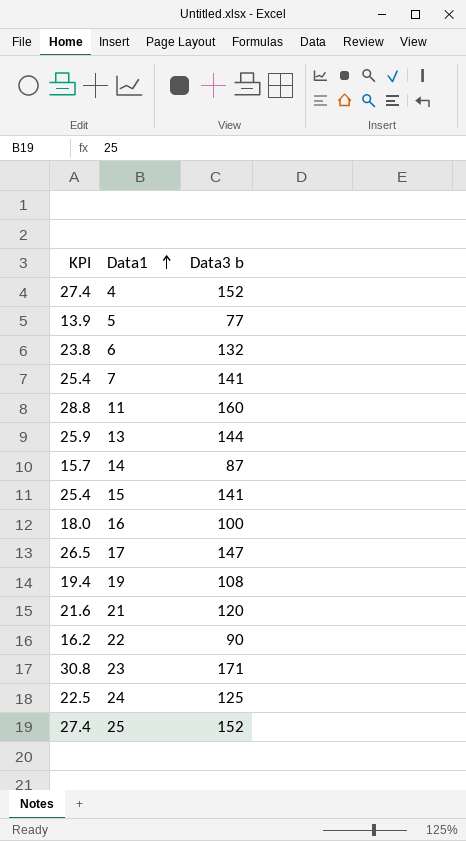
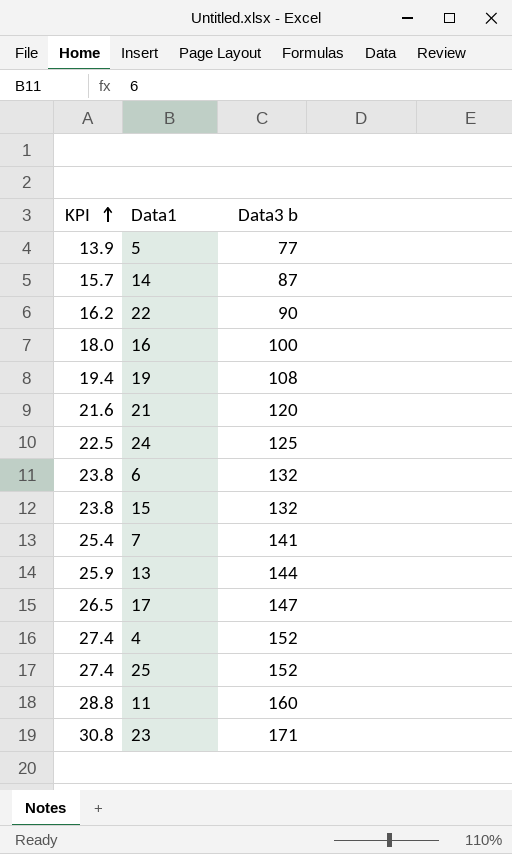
row order: Data1 ascending -> KPI ascending
15 | KPI: 25.4 -> 23.8
15 | Data3 b: 141 -> 132

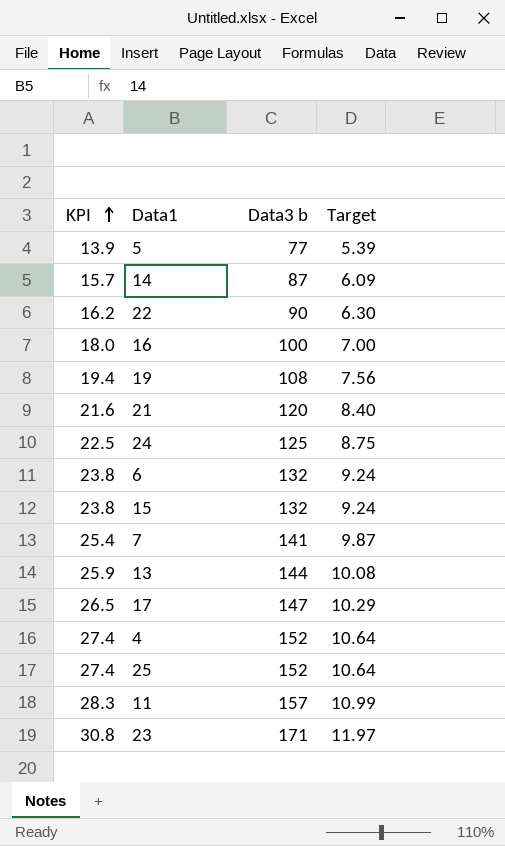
column Target | formula: none -> [Data3 b] * 0.07
11 | KPI: 28.8 -> 28.3
11 | Data3 b: 160 -> 157

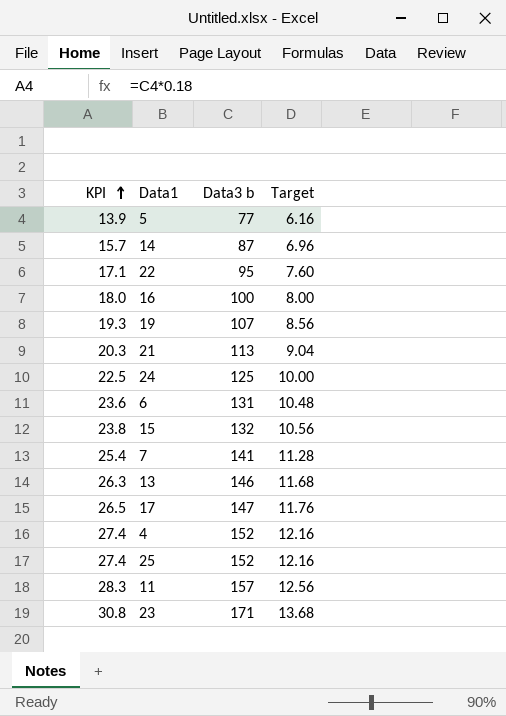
column Target | formula: [Data3 b] * 0.07 -> [Data3 b] * 0.08
22 | KPI: 16.2 -> 17.1
22 | Data3 b: 90 -> 95
19 | KPI: 19.4 -> 19.3
19 | Data3 b: 108 -> 107
21 | KPI: 21.6 -> 20.3
21 | Data3 b: 120 -> 113
6 | KPI: 23.8 -> 23.6
6 | Data3 b: 132 -> 131
13 | KPI: 25.9 -> 26.3
13 | Data3 b: 144 -> 146

